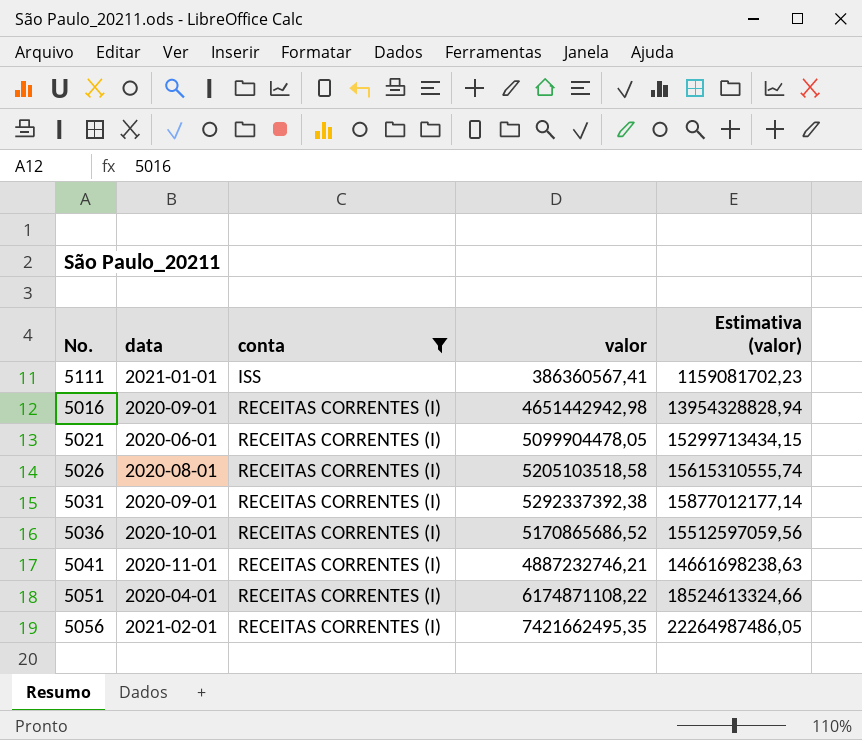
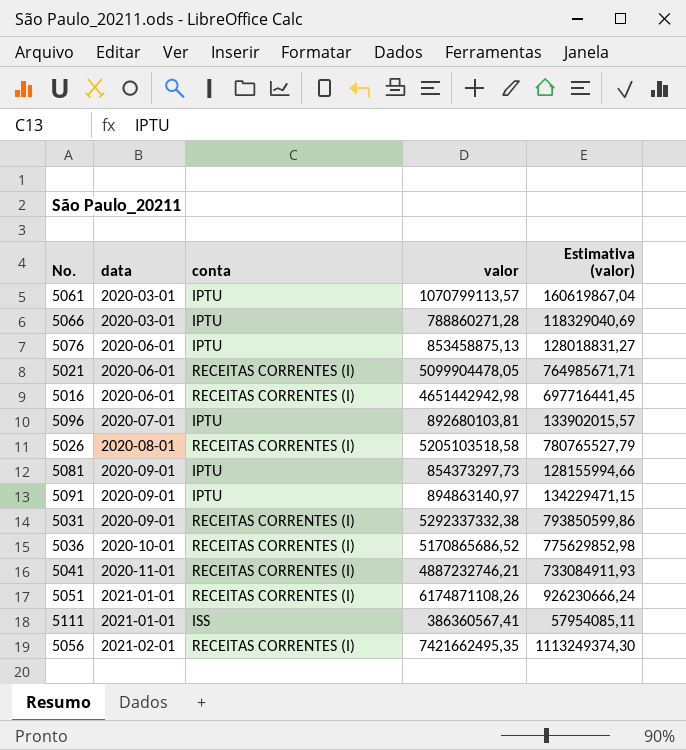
filter: conta != IPTU -> none
row order: conta ascending -> data ascending
column Estimativa (valor) | formula: [valor] * 3 -> [valor] * 0,15
5016 | data: 2020-09-01 -> 2020-06-01
5031 | valor: 5292337392,38 -> 5292337332,38
5051 | data: 2020-04-01 -> 2021-01-01
5051 | valor: 6174871108,22 -> 6174871108,26

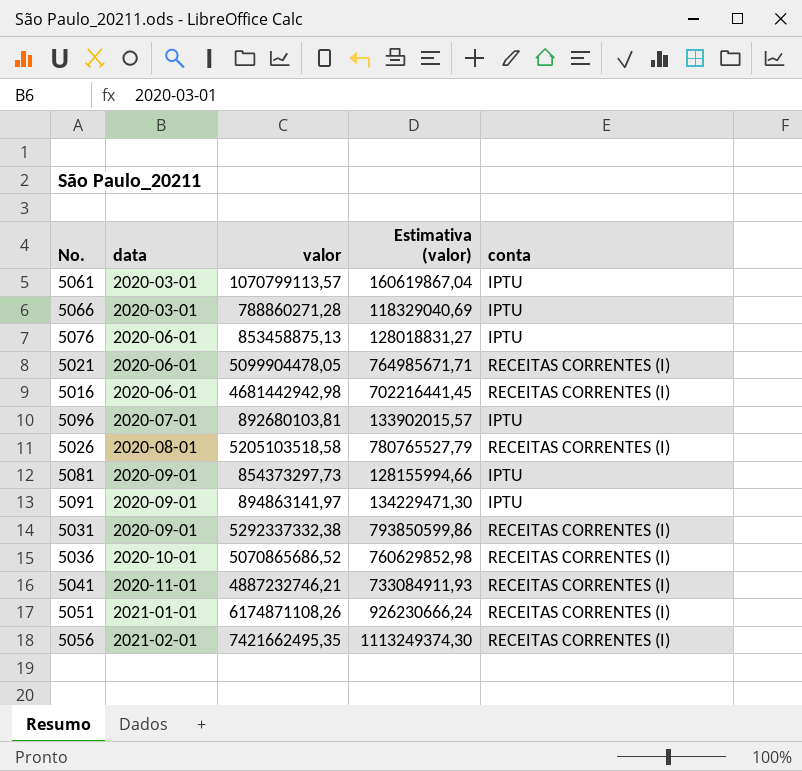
column conta | position: 3 -> 5
row 5111: 2021-01-01 | ISS | 386360567,41 | 57954085,11 -> none
5016 | valor: 4651442942,98 -> 4681442942,98
5016 | Estimativa (valor): 697716441,45 -> 702216441,45
5091 | valor: 894863140,97 -> 894863141,97
5091 | Estimativa (valor): 134229471,15 -> 134229471,30
5036 | valor: 5170865686,52 -> 5070865686,52
5036 | Estimativa (valor): 775629852,98 -> 760629852,98

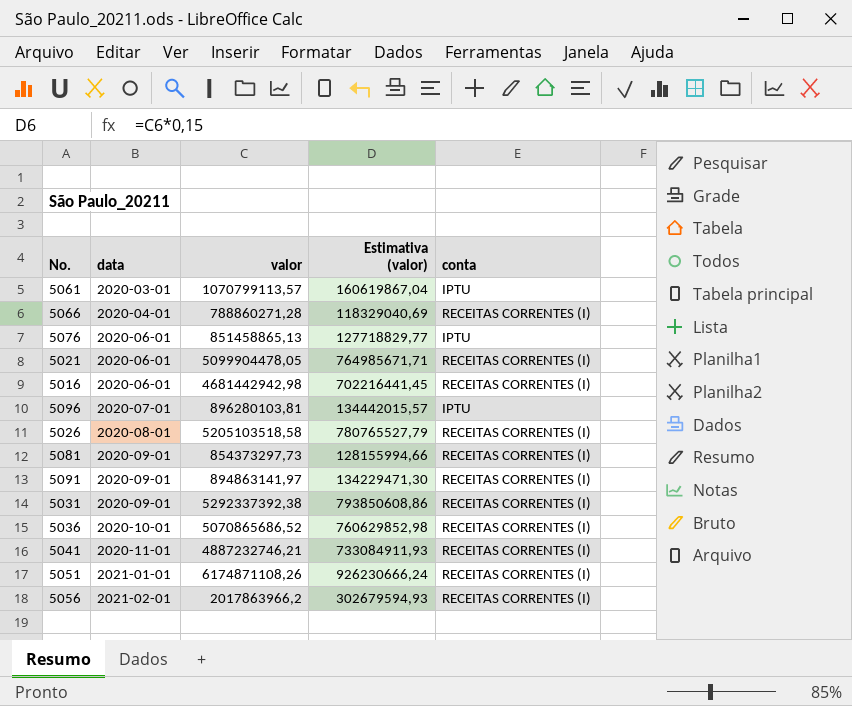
5066 | data: 2020-03-01 -> 2020-04-01
5066 | conta: IPTU -> RECEITAS CORRENTES (I)
5076 | valor: 853458875,13 -> 851458865,13
5076 | Estimativa (valor): 128018831,27 -> 127718829,77
5096 | valor: 892680103,81 -> 896280103,81
5096 | Estimativa (valor): 133902015,57 -> 134442015,57
5081 | conta: IPTU -> RECEITAS CORRENTES (I)
5091 | conta: IPTU -> RECEITAS CORRENTES (I)
5031 | valor: 5292337332,38 -> 5292337392,38
5031 | Estimativa (valor): 793850599,86 -> 793850608,86
5056 | valor: 7421662495,35 -> 2017863966,2
5056 | Estimativa (valor): 1113249374,30 -> 302679594,93

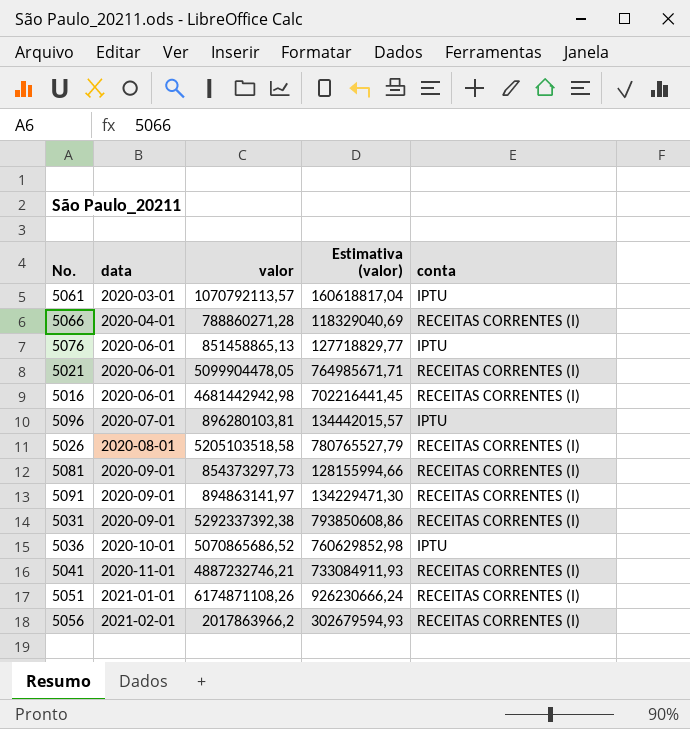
5061 | valor: 1070799113,57 -> 1070792113,57
5061 | Estimativa (valor): 160619867,04 -> 160618817,04
5036 | conta: RECEITAS CORRENTES (I) -> IPTU

